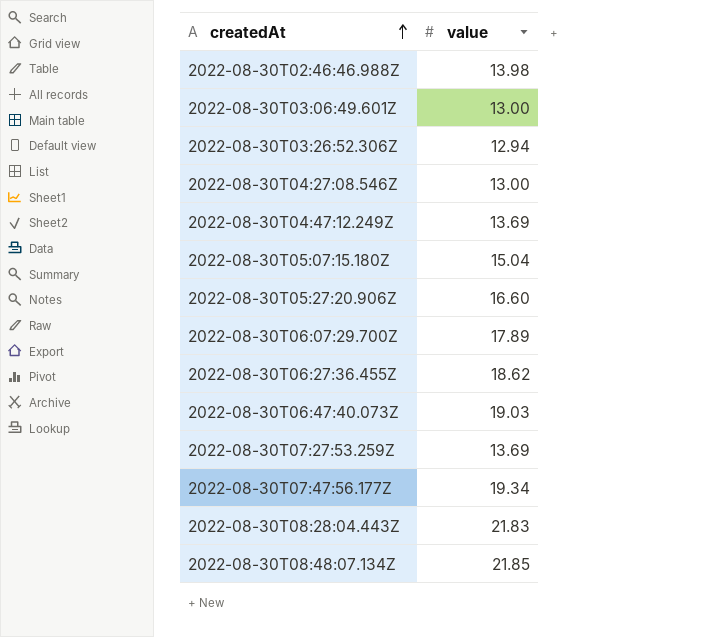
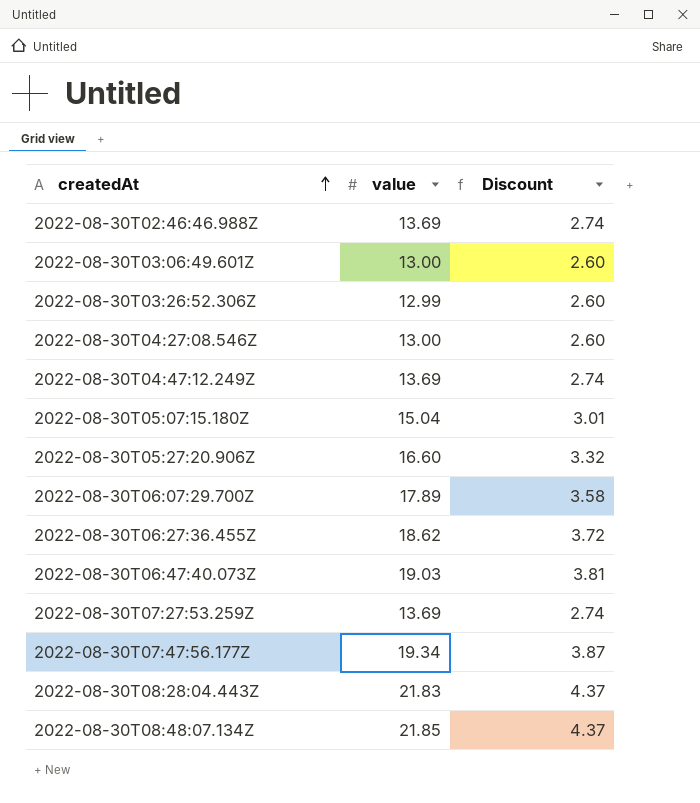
column Discount | formula: none -> [value] * 0.2
2022-08-30T02:46:46.988Z | value: 13.98 -> 13.69
2022-08-30T03:26:52.306Z | value: 12.94 -> 12.99

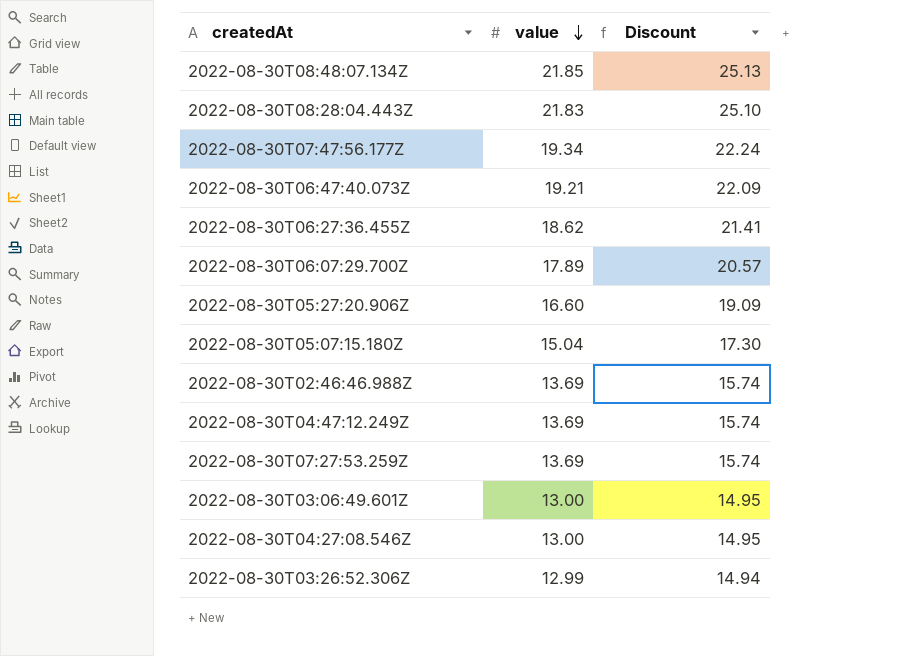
row order: createdAt ascending -> value descending
column Discount | formula: [value] * 0.2 -> [value] * 1.15
2022-08-30T06:47:40.073Z | value: 19.03 -> 19.21

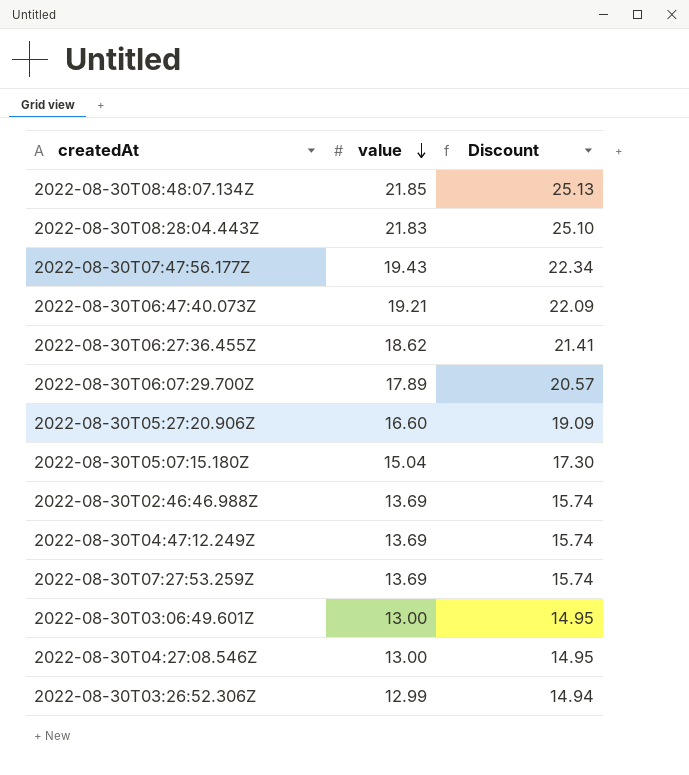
2022-08-30T07:47:56.177Z | value: 19.34 -> 19.43
2022-08-30T07:47:56.177Z | Discount: 22.24 -> 22.34

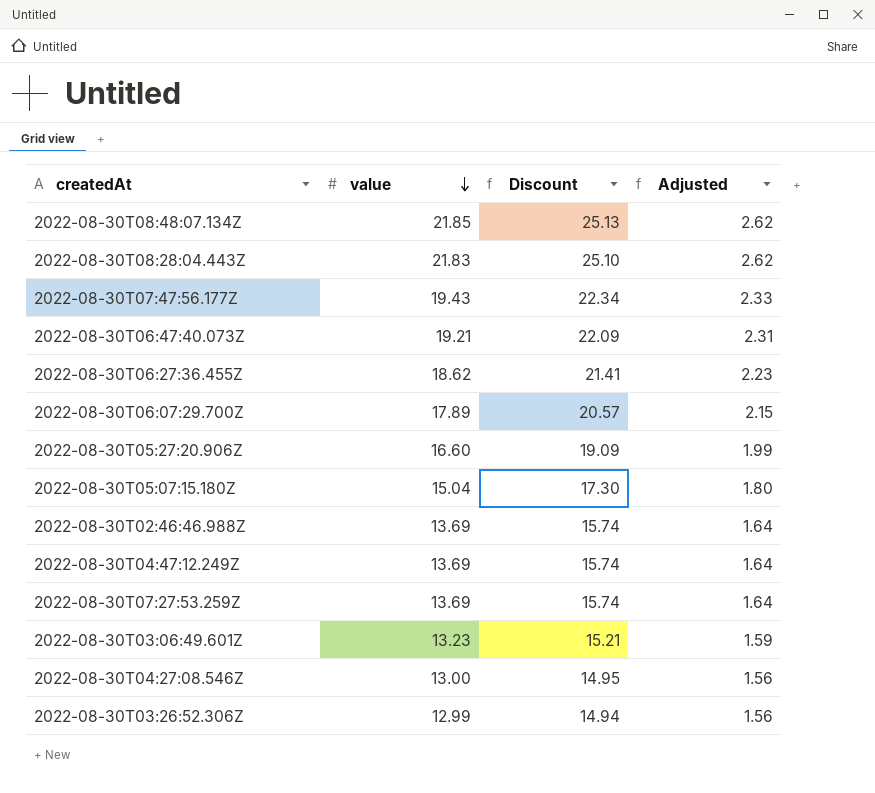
column Adjusted | formula: none -> [value] * 0.12
2022-08-30T03:06:49.601Z | value: 13.00 -> 13.23
2022-08-30T03:06:49.601Z | Discount: 14.95 -> 15.21

